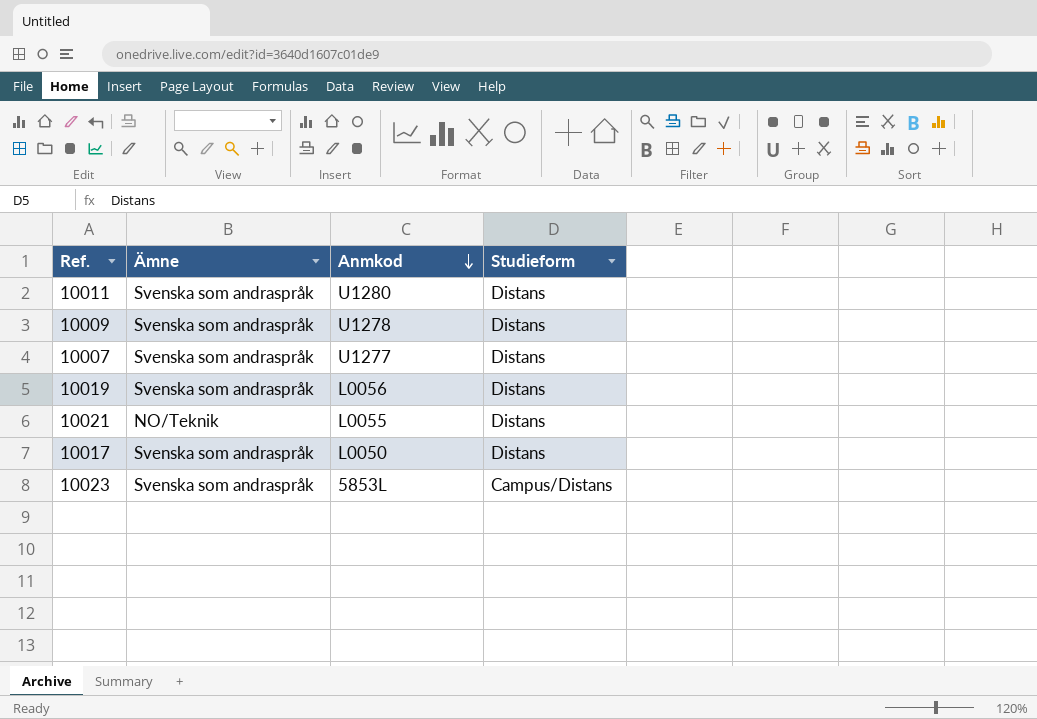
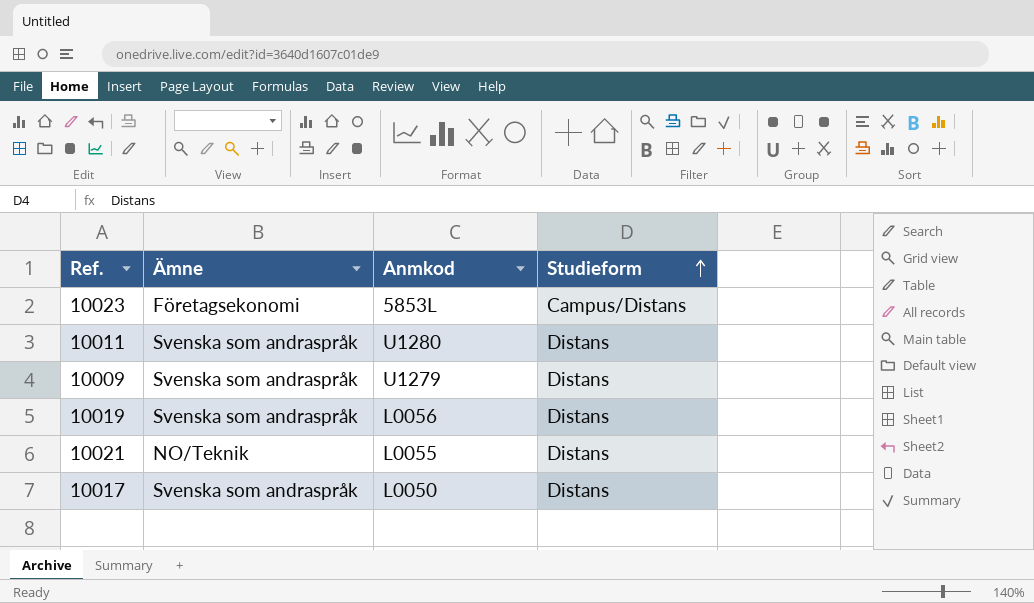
row order: Anmkod descending -> Studieform ascending
row 10007: Svenska som andraspråk | U1277 | Distans -> none
10023 | Ämne: Svenska som andraspråk -> Företagsekonomi
10009 | Anmkod: U1278 -> U1279

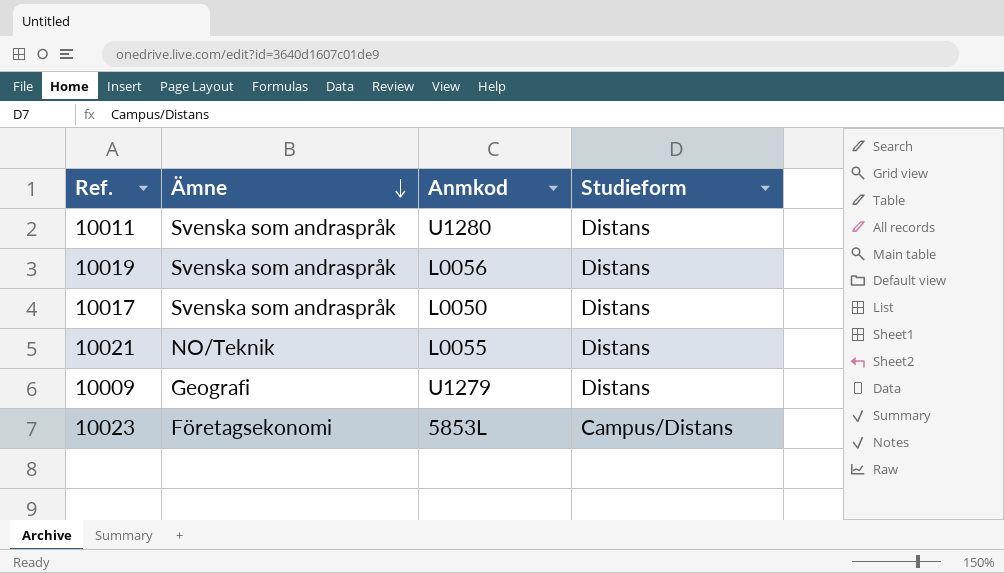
row order: Studieform ascending -> Ämne descending
10009 | Ämne: Svenska som andraspråk -> Geografi

